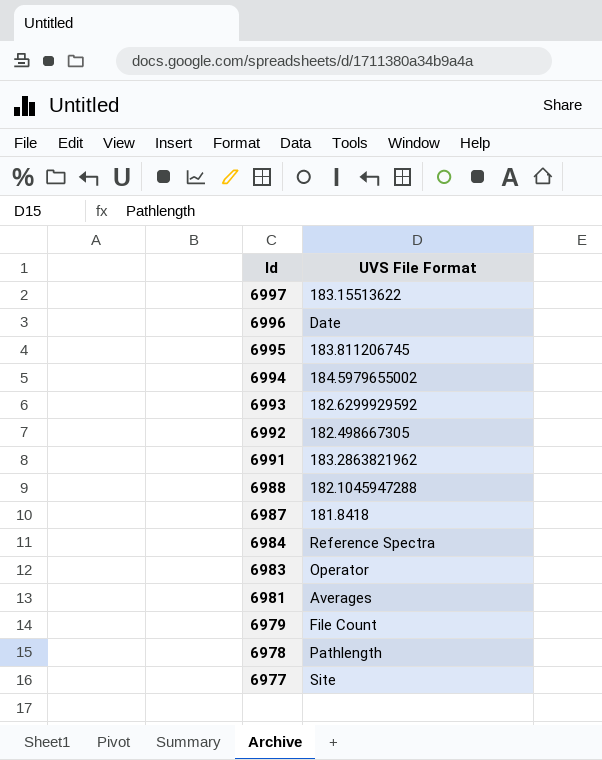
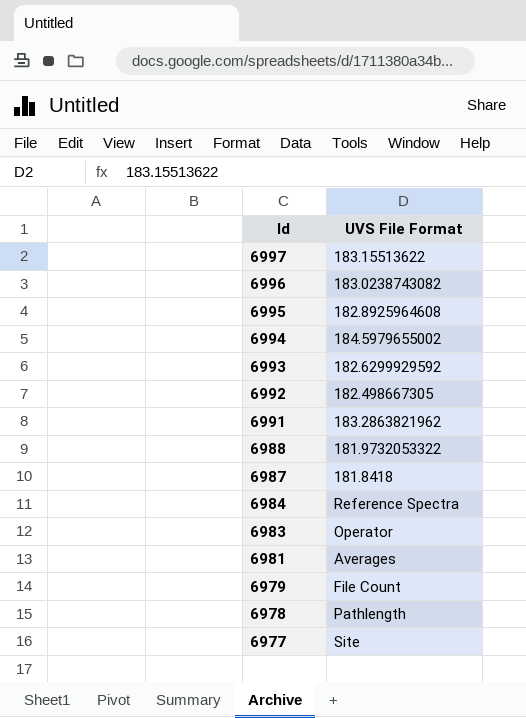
6996 | UVS File Format: Date -> 183.0238743082
6995 | UVS File Format: 183.811206745 -> 182.8925964608
6988 | UVS File Format: 182.1045947288 -> 181.9732053322

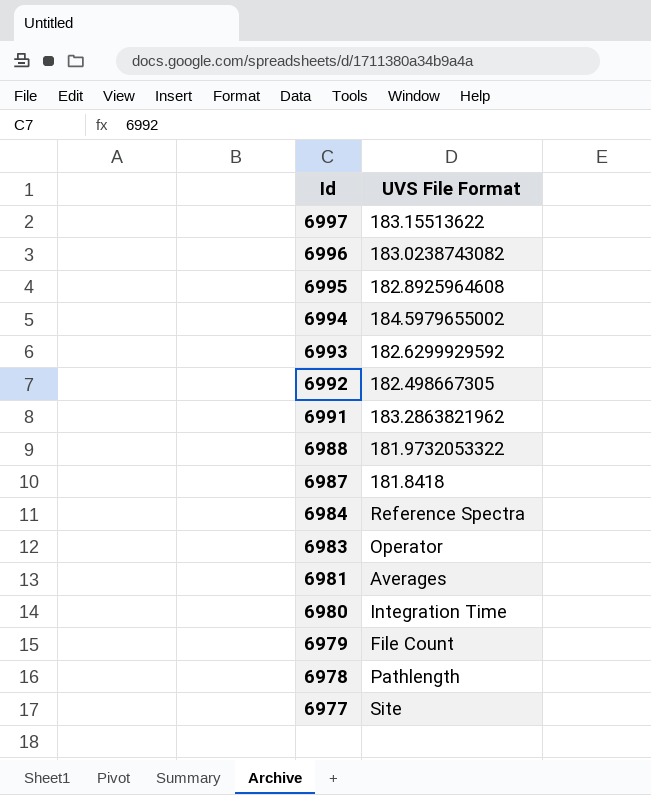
row 6980: none -> Integration Time

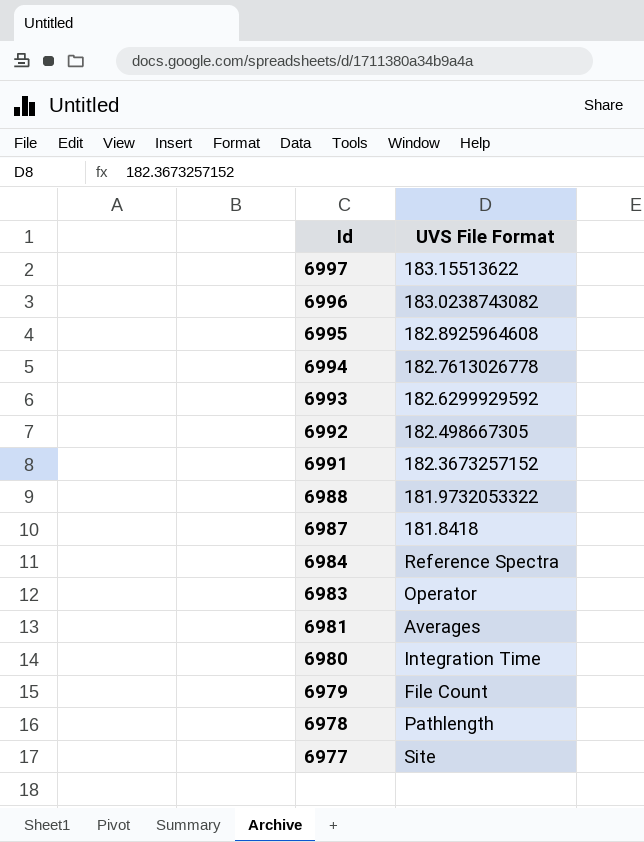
6994 | UVS File Format: 184.5979655002 -> 182.7613026778
6991 | UVS File Format: 183.2863821962 -> 182.3673257152

